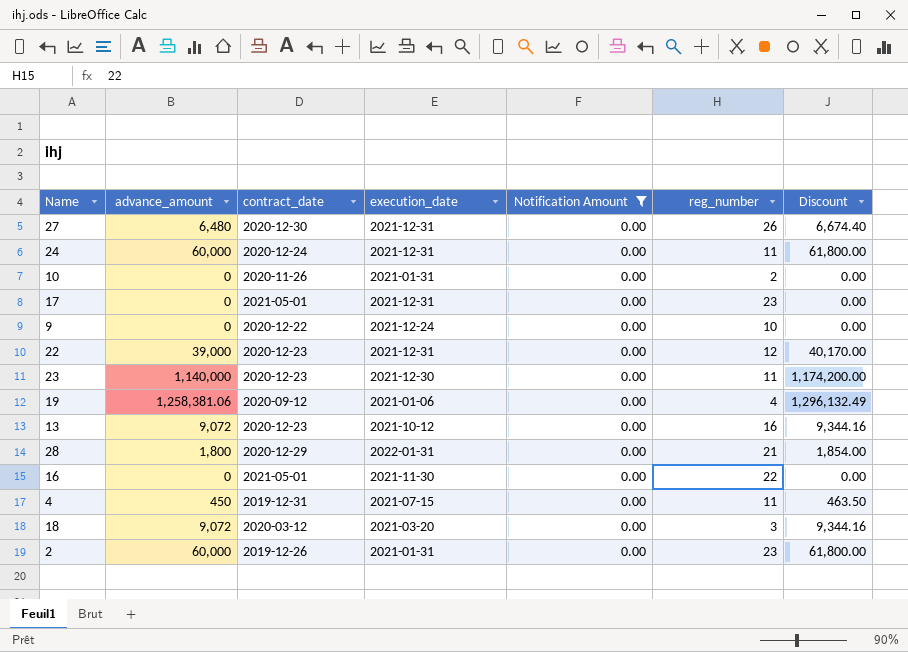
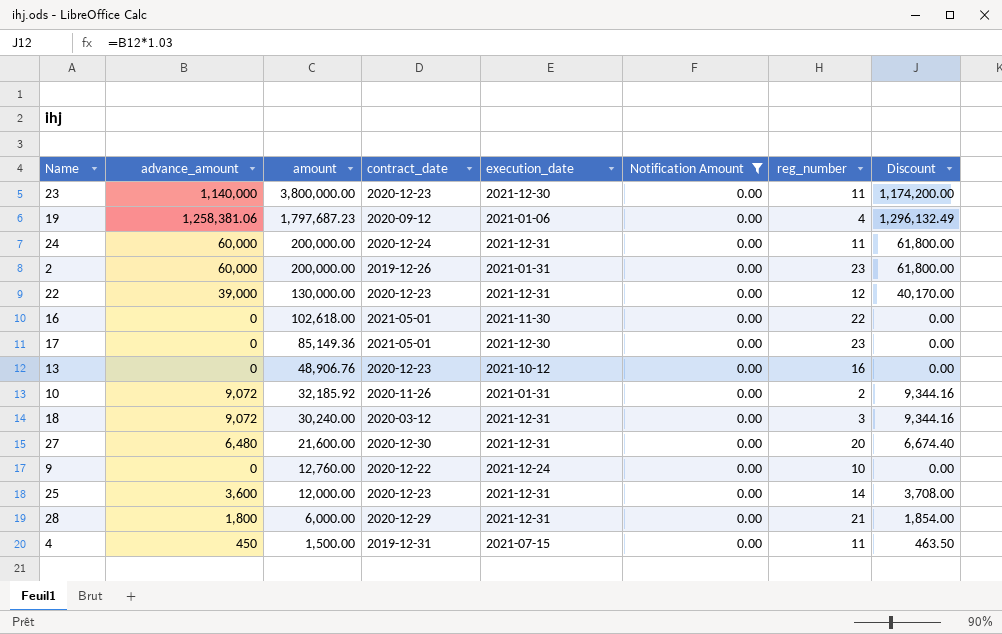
row order: none -> amount descending
column amount | position: none -> 3
17 | execution_date: 2021-12-31 -> 2021-12-30
13 | advance_amount: 9,072 -> 0
13 | Discount: 9,344.16 -> 0.00
10 | advance_amount: 0 -> 9,072
10 | Discount: 0.00 -> 9,344.16
18 | execution_date: 2021-03-20 -> 2021-12-31
27 | reg_number: 26 -> 20
row 25: none -> 3,600 | 12,000.00 | 2020-12-23 | 2021-12-31 | 0.00 | 14 | 3,708.00
28 | execution_date: 2022-01-31 -> 2021-12-31

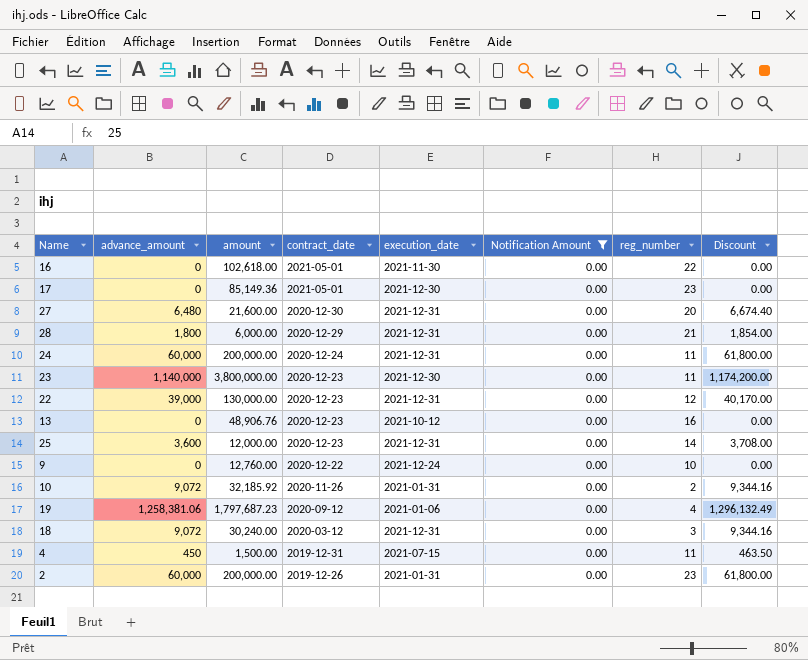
row order: amount descending -> contract_date descending

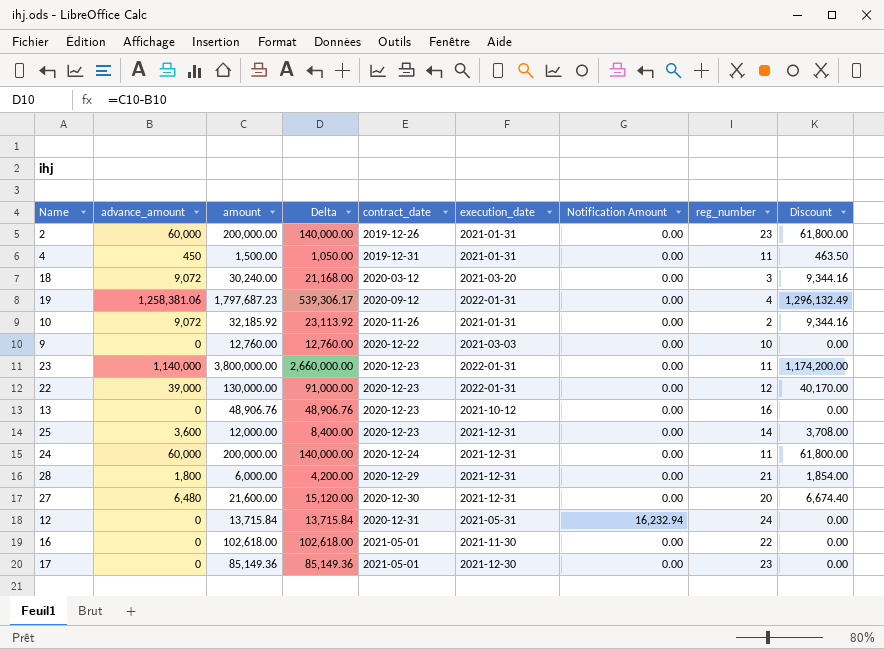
filter: Notification Amount = 0.00 -> none
row order: contract_date descending -> contract_date ascending
column Delta | formula: none -> [amount] - [advance_amount]
4 | execution_date: 2021-07-15 -> 2021-01-31
18 | execution_date: 2021-12-31 -> 2021-03-20
19 | execution_date: 2021-01-06 -> 2022-01-31
9 | execution_date: 2021-12-24 -> 2021-03-03
23 | execution_date: 2021-12-30 -> 2022-01-31
22 | execution_date: 2021-12-31 -> 2022-01-31

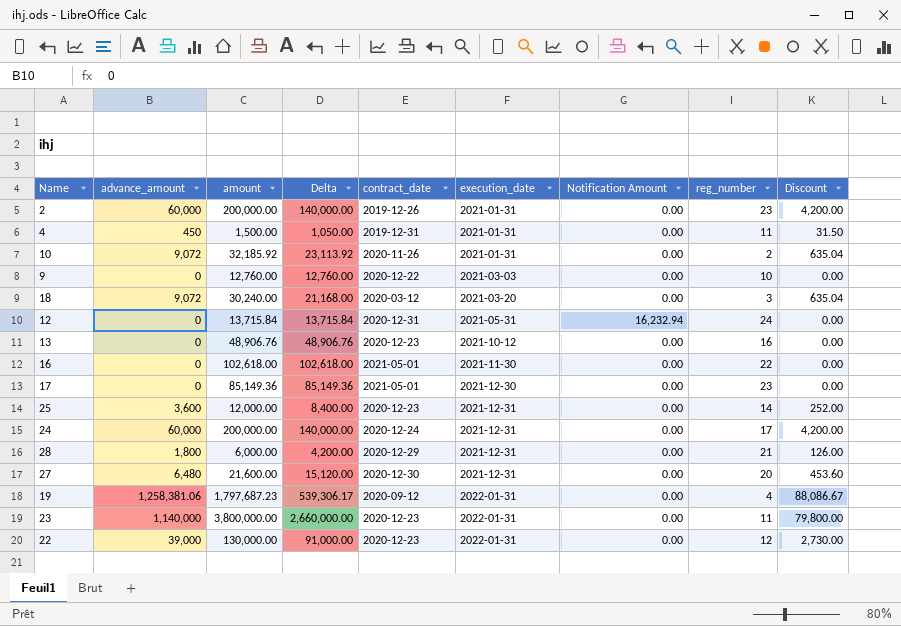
row order: contract_date ascending -> execution_date ascending
column Discount | formula: [advance_amount] * 1.03 -> [advance_amount] * 0.07
24 | reg_number: 11 -> 17

